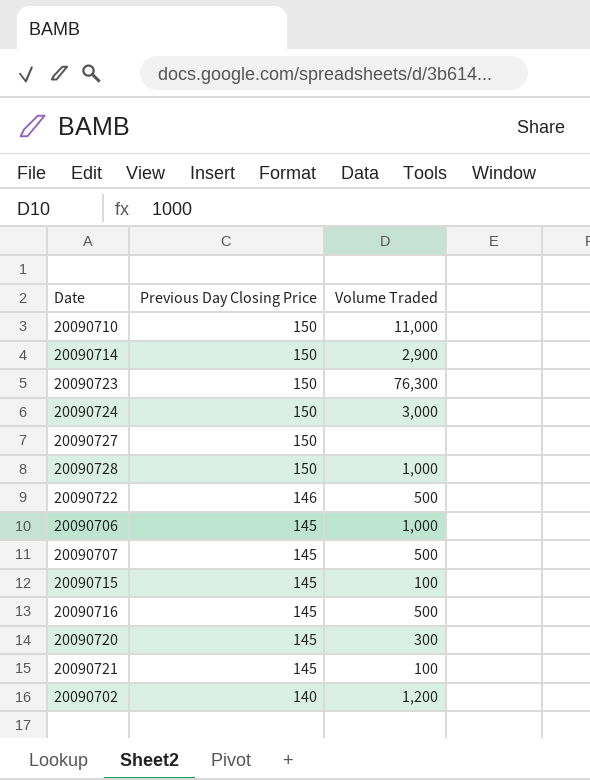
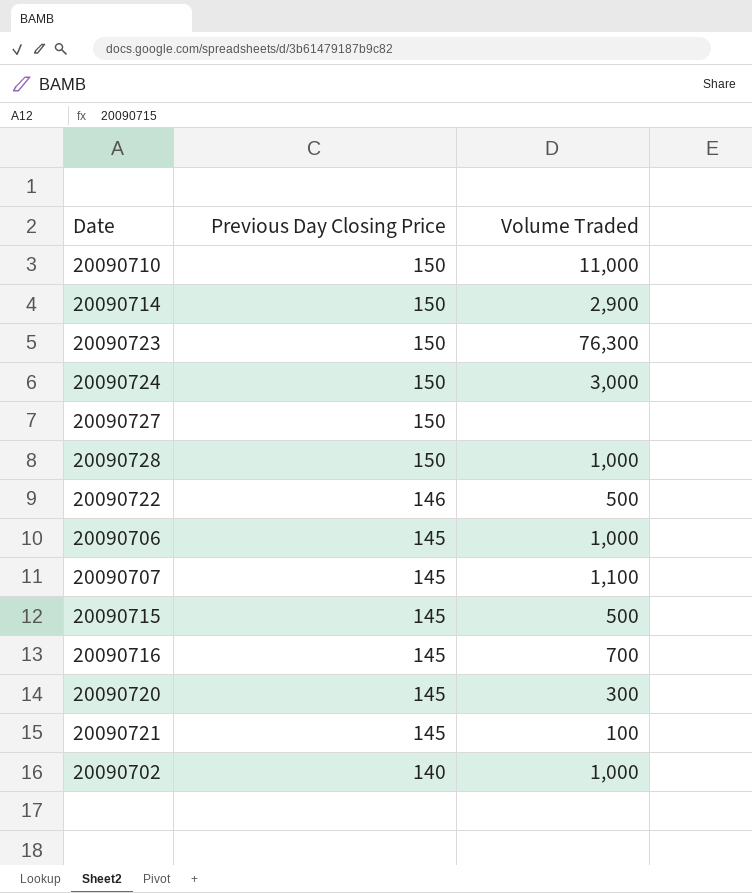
20090707 | Volume Traded: 500 -> 1,100
20090715 | Volume Traded: 100 -> 500
20090716 | Volume Traded: 500 -> 700
20090702 | Volume Traded: 1,200 -> 1,000

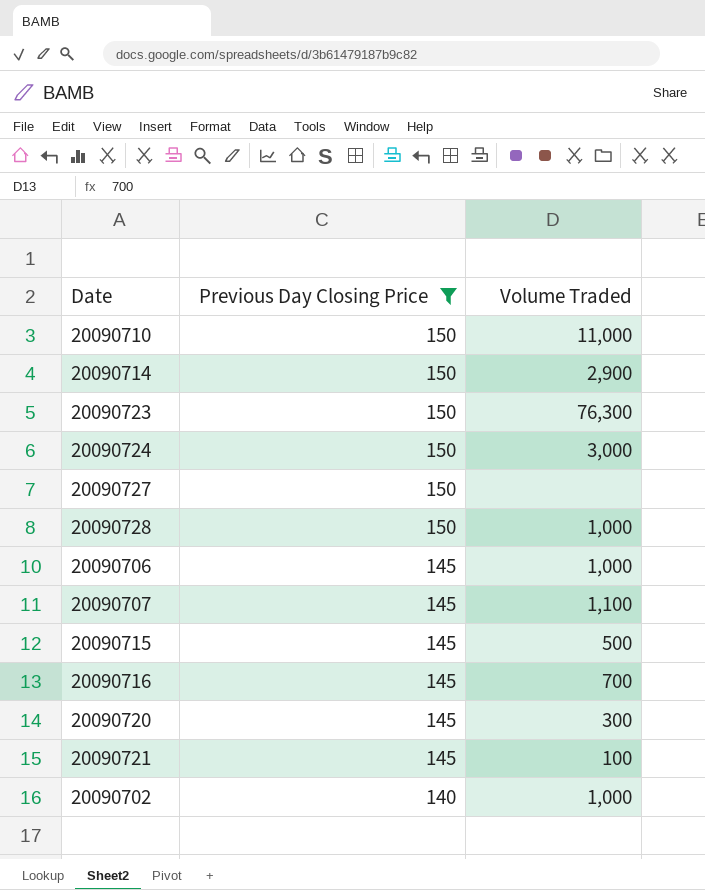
filter: none -> Previous Day Closing Price != 146

